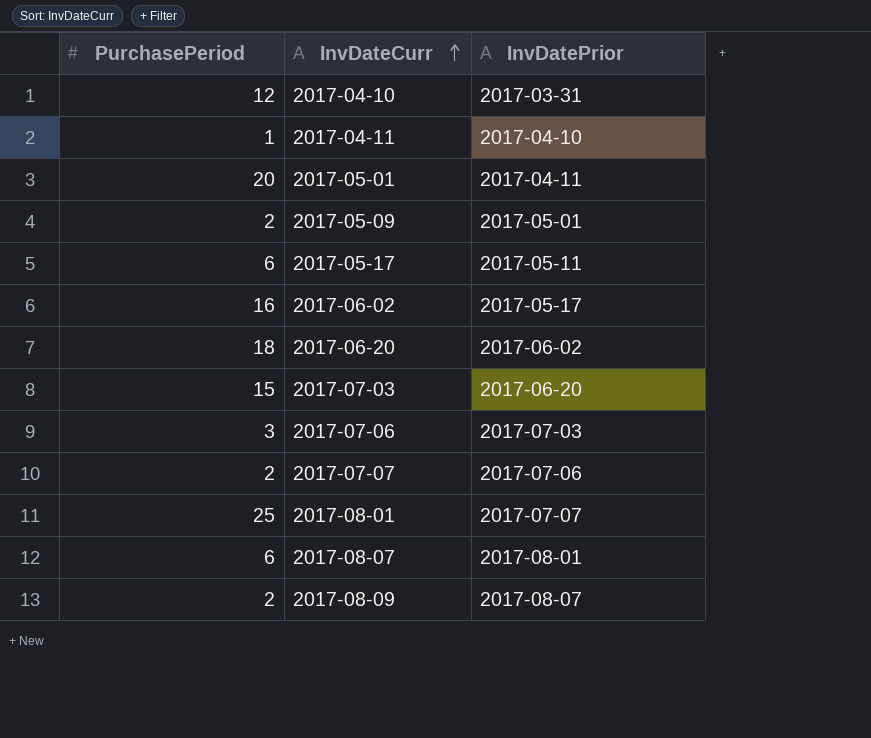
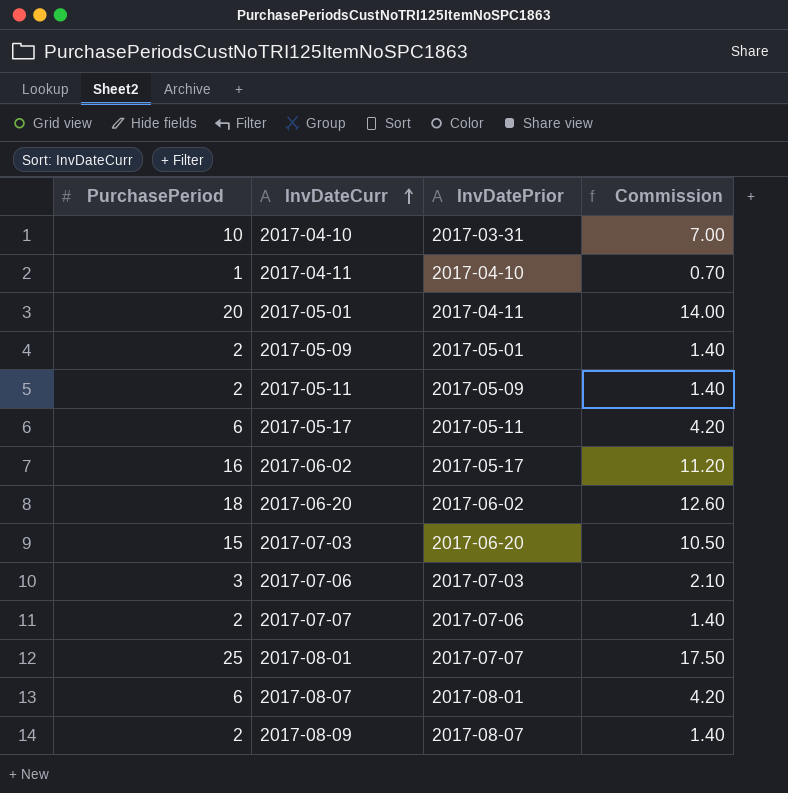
column Commission | formula: none -> [PurchasePeriod] * 0.7
2017-04-10 | PurchasePeriod: 12 -> 10
row 2017-05-11: none -> 2 | 2017-05-09 | 1.40

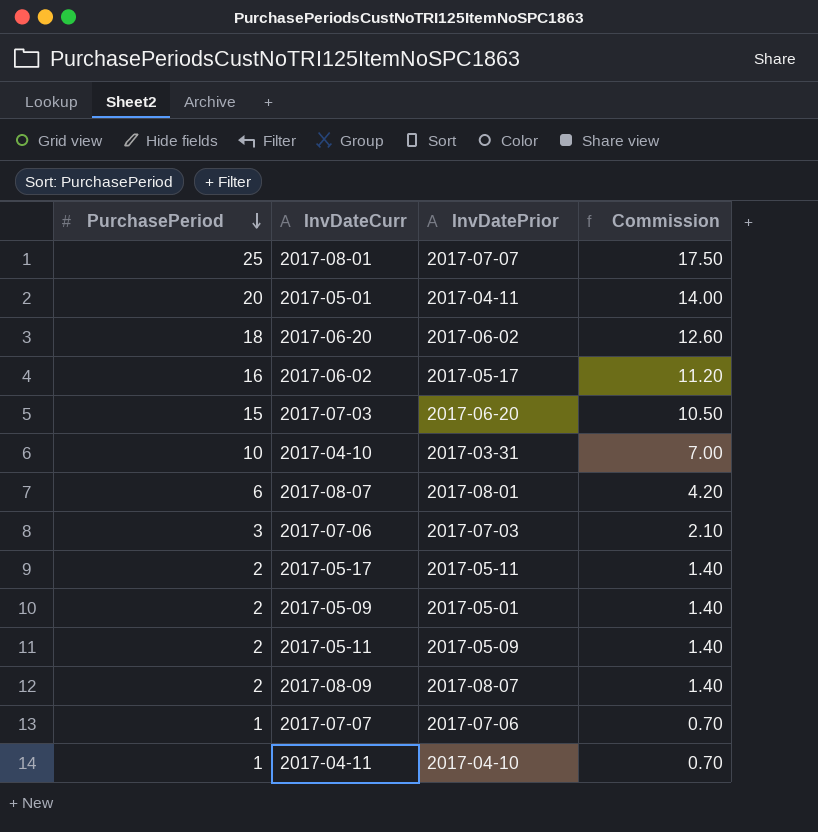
row order: InvDateCurr ascending -> PurchasePeriod descending
2017-05-17 | PurchasePeriod: 6 -> 2
2017-05-17 | Commission: 4.20 -> 1.40
2017-07-07 | PurchasePeriod: 2 -> 1
2017-07-07 | Commission: 1.40 -> 0.70

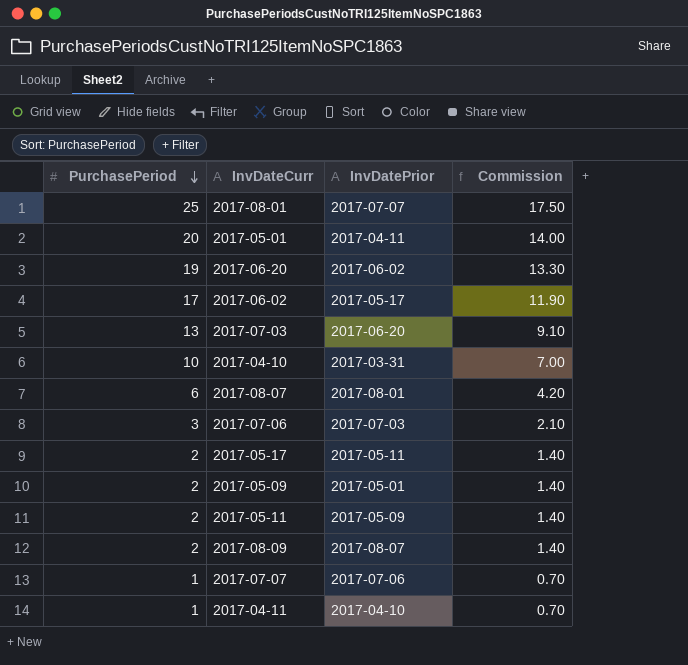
2017-06-20 | PurchasePeriod: 18 -> 19
2017-06-20 | Commission: 12.60 -> 13.30
2017-06-02 | PurchasePeriod: 16 -> 17
2017-06-02 | Commission: 11.20 -> 11.90
2017-07-03 | PurchasePeriod: 15 -> 13
2017-07-03 | Commission: 10.50 -> 9.10

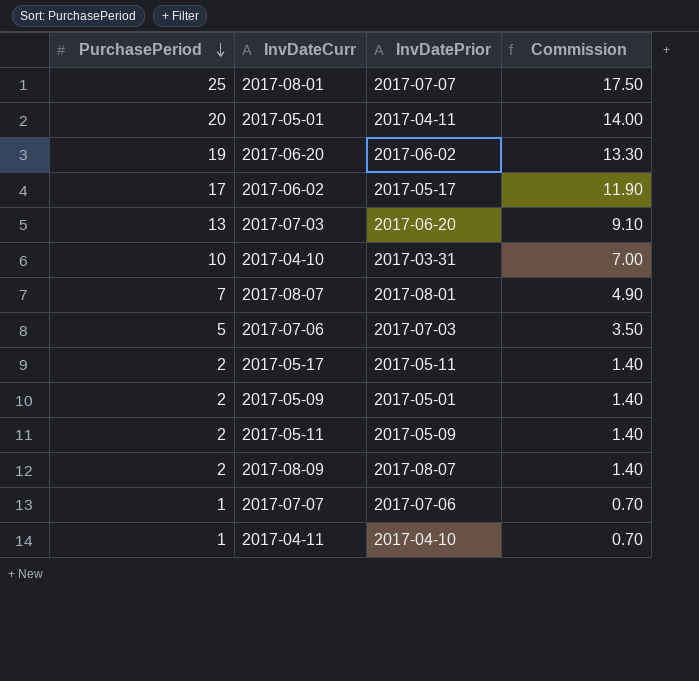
2017-08-07 | PurchasePeriod: 6 -> 7
2017-08-07 | Commission: 4.20 -> 4.90
2017-07-06 | PurchasePeriod: 3 -> 5
2017-07-06 | Commission: 2.10 -> 3.50

